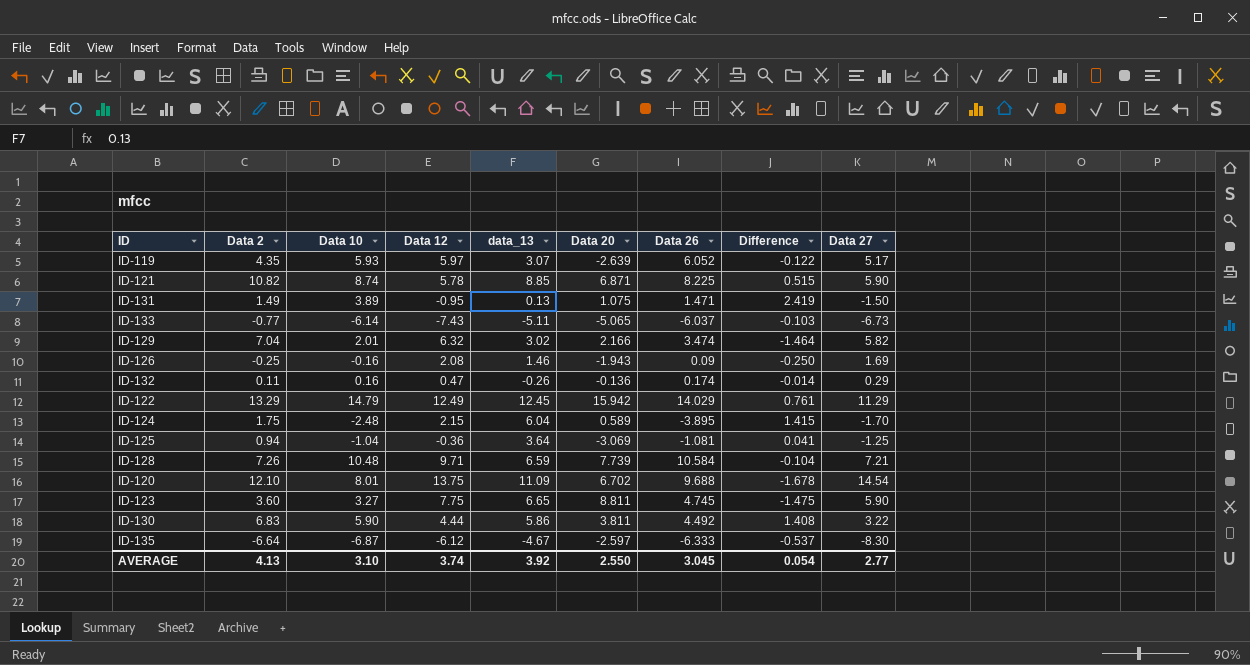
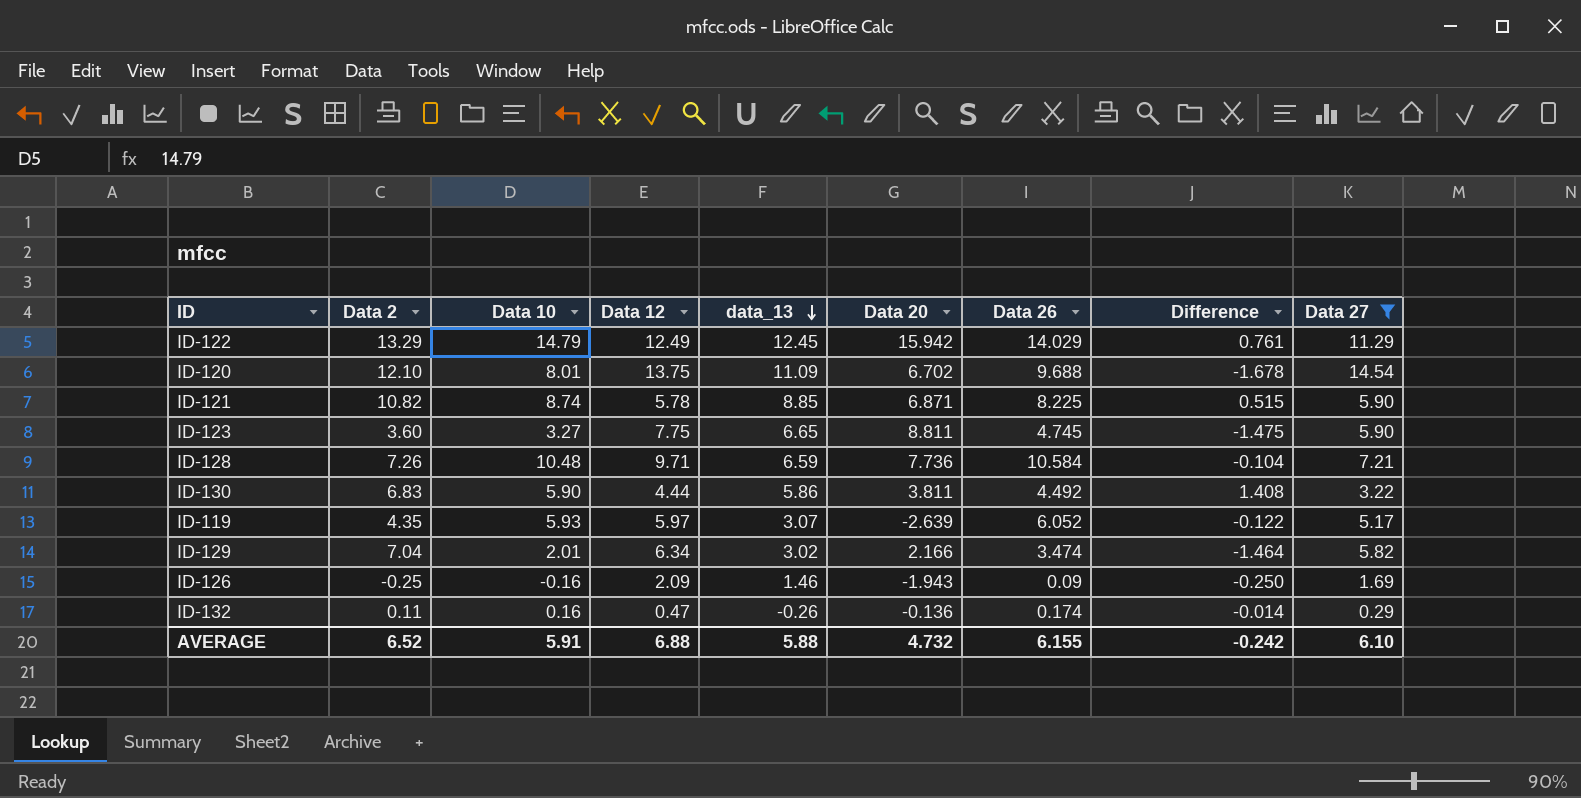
filter: none -> Data 27 >= 0.29
row order: none -> data_13 descending
ID-128 | Data 20: 7.739 -> 7.736
ID-129 | Data 12: 6.32 -> 6.34
ID-126 | Data 12: 2.08 -> 2.09
AVERAGE | Data 2: 4.13 -> 6.52
AVERAGE | Data 10: 3.10 -> 5.91
AVERAGE | Data 12: 3.74 -> 6.88
AVERAGE | data_13: 3.92 -> 5.88
AVERAGE | Data 20: 2.550 -> 4.732
AVERAGE | Data 26: 3.045 -> 6.155
AVERAGE | Difference: 0.054 -> -0.242
AVERAGE | Data 27: 2.77 -> 6.10

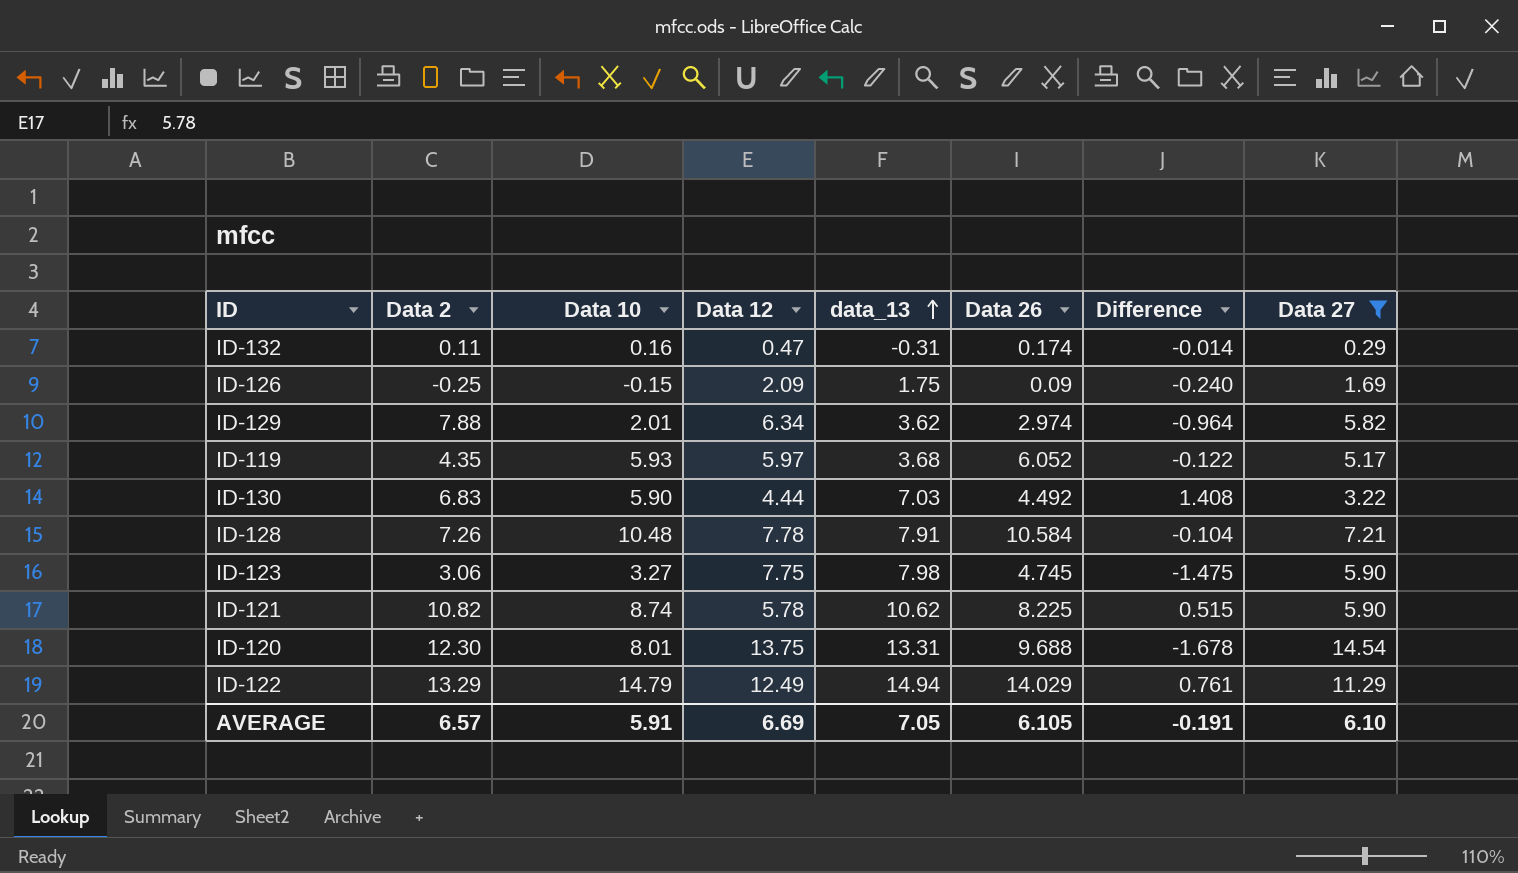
row order: data_13 descending -> data_13 ascending
column Data 20 | position: 6 -> none
ID-132 | data_13: -0.26 -> -0.31
ID-126 | Data 10: -0.16 -> -0.15
ID-126 | data_13: 1.46 -> 1.75
ID-126 | Difference: -0.250 -> -0.240
ID-129 | Data 2: 7.04 -> 7.88
ID-129 | data_13: 3.02 -> 3.62
ID-129 | Data 26: 3.474 -> 2.974
ID-129 | Difference: -1.464 -> -0.964
ID-119 | data_13: 3.07 -> 3.68
ID-130 | data_13: 5.86 -> 7.03
ID-128 | Data 12: 9.71 -> 7.78
ID-128 | data_13: 6.59 -> 7.91
ID-123 | Data 2: 3.60 -> 3.06
ID-123 | data_13: 6.65 -> 7.98
ID-121 | data_13: 8.85 -> 10.62
ID-120 | Data 2: 12.10 -> 12.30
ID-120 | data_13: 11.09 -> 13.31
ID-122 | data_13: 12.45 -> 14.94
AVERAGE | Data 2: 6.52 -> 6.57
AVERAGE | Data 12: 6.88 -> 6.69
AVERAGE | data_13: 5.88 -> 7.05
AVERAGE | Data 26: 6.155 -> 6.105
AVERAGE | Difference: -0.242 -> -0.191

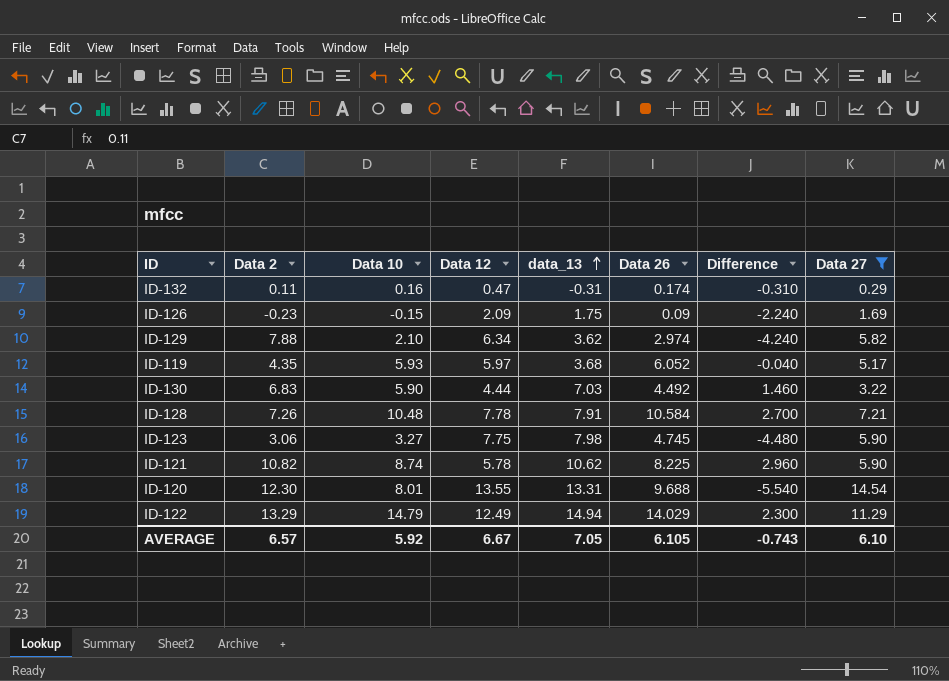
column Difference | formula: [Data 10] - [Data 26] -> [Data 10] - [Data 12]
ID-126 | Data 2: -0.25 -> -0.23
ID-129 | Data 10: 2.01 -> 2.10
ID-120 | Data 12: 13.75 -> 13.55
AVERAGE | Data 10: 5.91 -> 5.92
AVERAGE | Data 12: 6.69 -> 6.67
AVERAGE | Difference: -0.191 -> -0.743

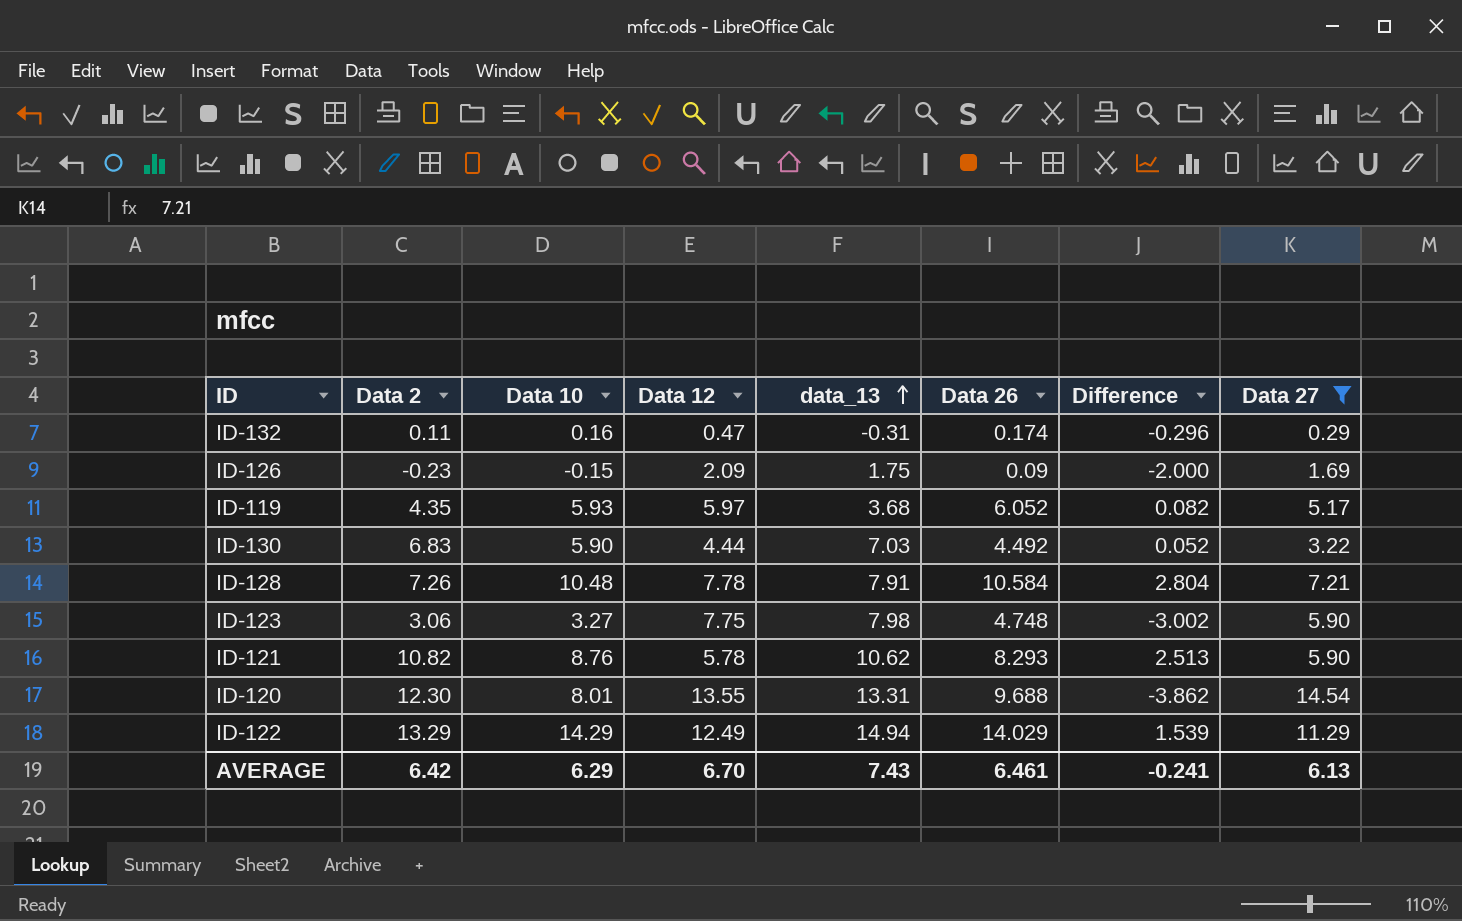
column Difference | formula: [Data 10] - [Data 12] -> [Data 26] - [Data 12]
row ID-129: 7.88 | 2.10 | 6.34 | 3.62 | 2.974 | -4.240 | 5.82 -> none
ID-123 | Data 26: 4.745 -> 4.748
ID-121 | Data 10: 8.74 -> 8.76
ID-121 | Data 26: 8.225 -> 8.293
ID-122 | Data 10: 14.79 -> 14.29
AVERAGE | Data 2: 6.57 -> 6.42
AVERAGE | Data 10: 5.92 -> 6.29
AVERAGE | Data 12: 6.67 -> 6.70
AVERAGE | data_13: 7.05 -> 7.43
AVERAGE | Data 26: 6.105 -> 6.461
AVERAGE | Difference: -0.743 -> -0.241
AVERAGE | Data 27: 6.10 -> 6.13

